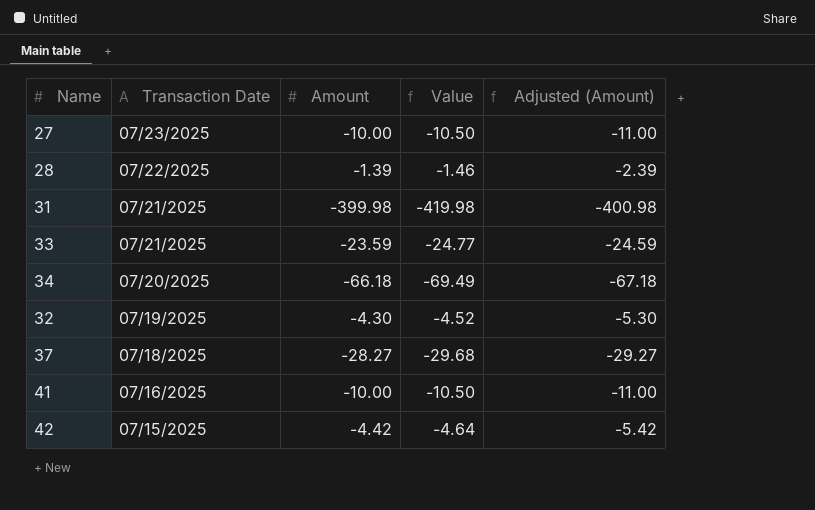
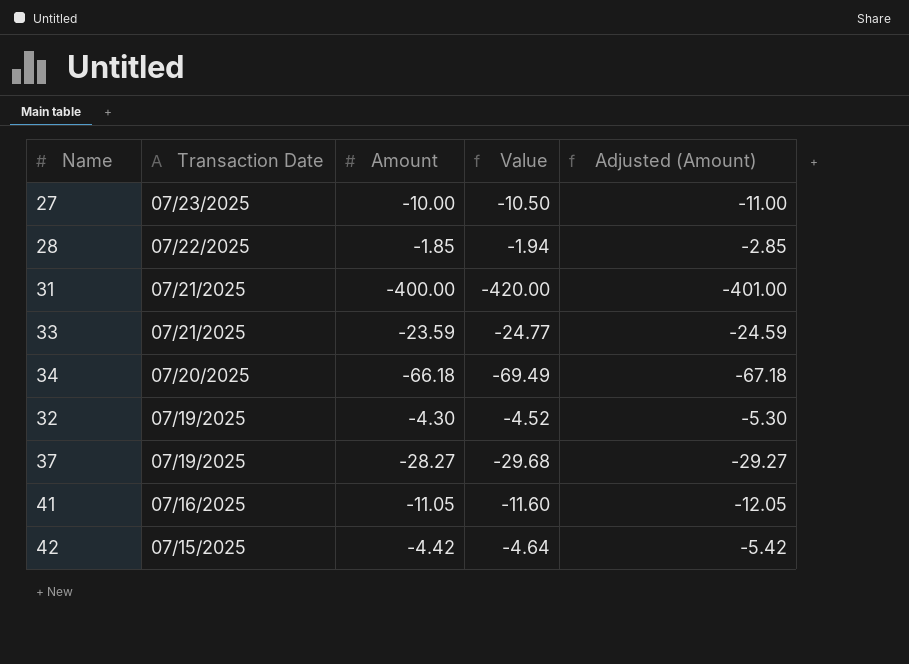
28 | Amount: -1.39 -> -1.85
28 | Value: -1.46 -> -1.94
28 | Adjusted (Amount): -2.39 -> -2.85
31 | Amount: -399.98 -> -400.00
31 | Value: -419.98 -> -420.00
31 | Adjusted (Amount): -400.98 -> -401.00
37 | Transaction Date: 07/18/2025 -> 07/19/2025
41 | Amount: -10.00 -> -11.05
41 | Value: -10.50 -> -11.60
41 | Adjusted (Amount): -11.00 -> -12.05

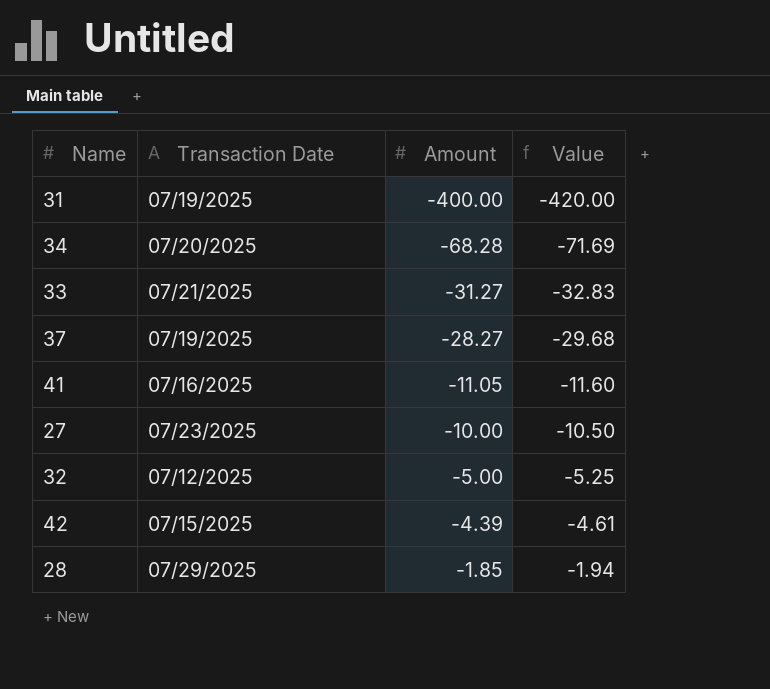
row order: Transaction Date descending -> Amount ascending
column Adjusted (Amount) | formula: [Amount] - 1 -> none
31 | Transaction Date: 07/21/2025 -> 07/19/2025
34 | Amount: -66.18 -> -68.28
34 | Value: -69.49 -> -71.69
33 | Amount: -23.59 -> -31.27
33 | Value: -24.77 -> -32.83
32 | Transaction Date: 07/19/2025 -> 07/12/2025
32 | Amount: -4.30 -> -5.00
32 | Value: -4.52 -> -5.25
42 | Amount: -4.42 -> -4.39
42 | Value: -4.64 -> -4.61
28 | Transaction Date: 07/22/2025 -> 07/29/2025

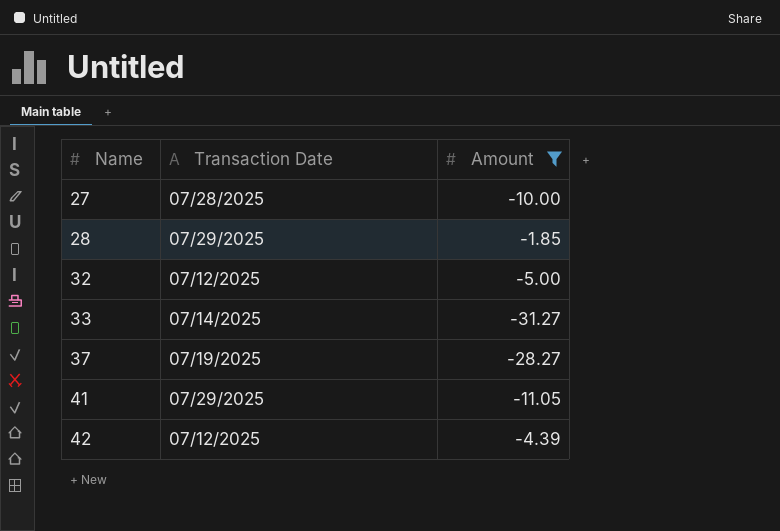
filter: none -> Amount >= -31.27
row order: Amount ascending -> Name ascending
column Value | formula: [Amount] * 1.05 -> none
27 | Transaction Date: 07/23/2025 -> 07/28/2025
33 | Transaction Date: 07/21/2025 -> 07/14/2025
41 | Transaction Date: 07/16/2025 -> 07/29/2025
42 | Transaction Date: 07/15/2025 -> 07/12/2025

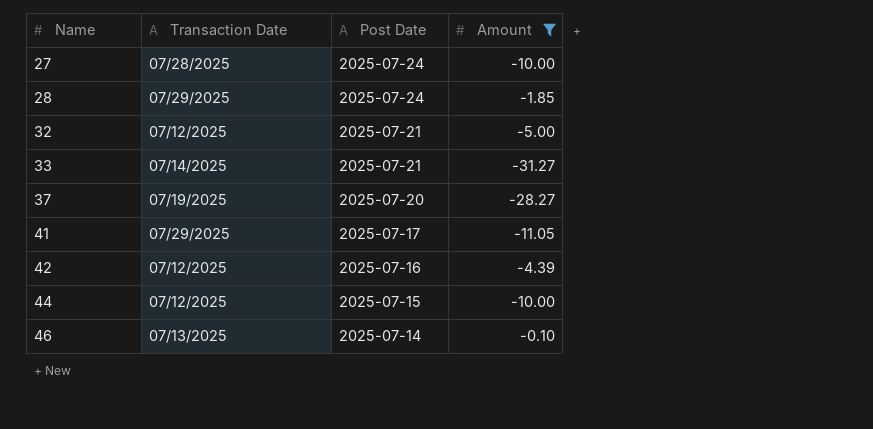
column Post Date | position: none -> 3
row 44: none -> 07/12/2025 | 2025-07-15 | -10.00
row 46: none -> 07/13/2025 | 2025-07-14 | -0.10

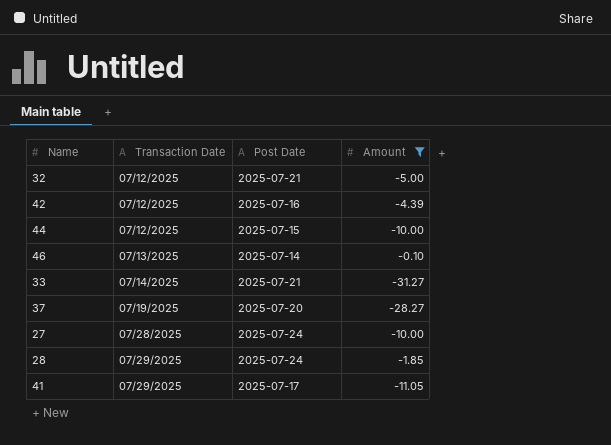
row order: Name ascending -> Transaction Date ascending

